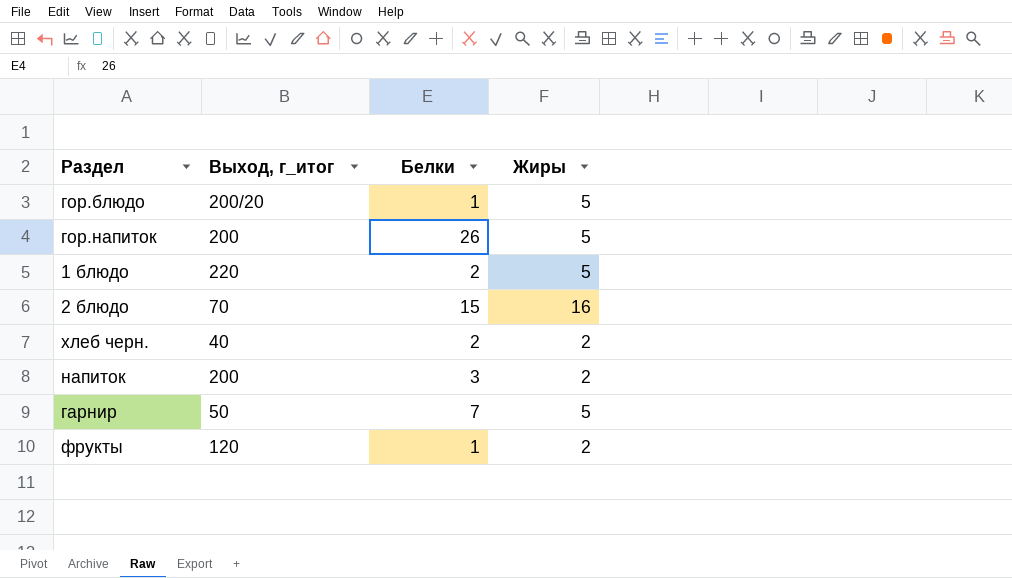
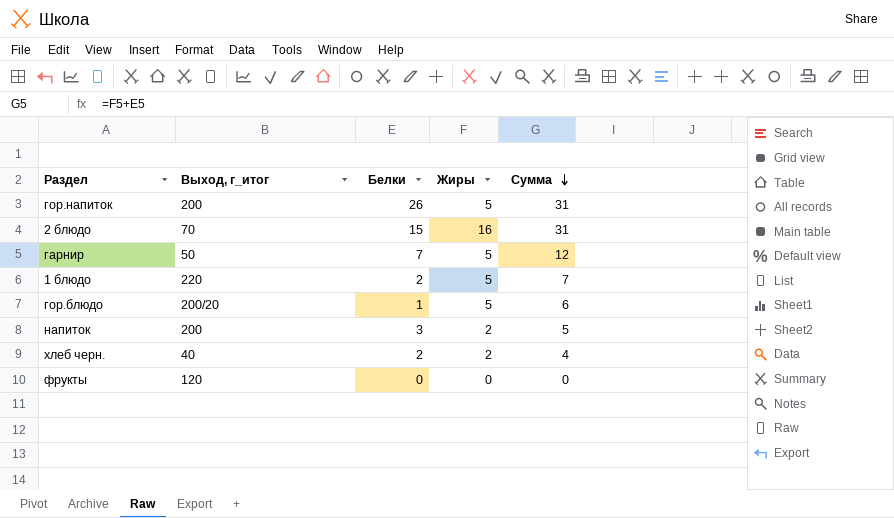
row order: none -> Сумма descending
column Сумма | formula: none -> [Белки] + [Жиры]
фрукты | Белки: 1 -> 0
фрукты | Жиры: 2 -> 0

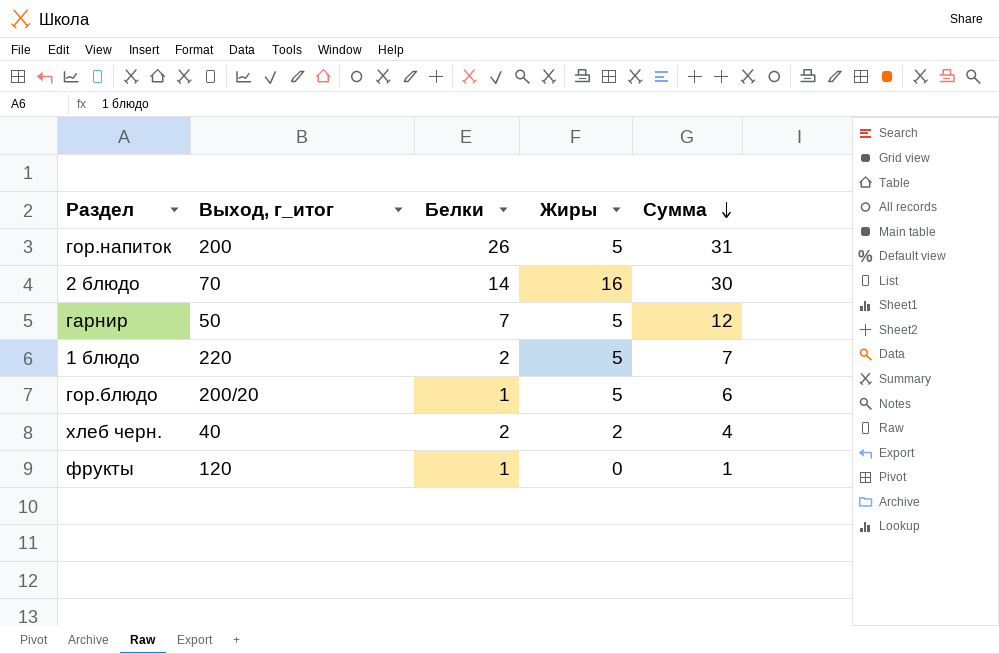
row напиток: 200 | 3 | 2 | 5 -> none
2 блюдо | Белки: 15 -> 14
2 блюдо | Сумма: 31 -> 30
фрукты | Белки: 0 -> 1
фрукты | Сумма: 0 -> 1

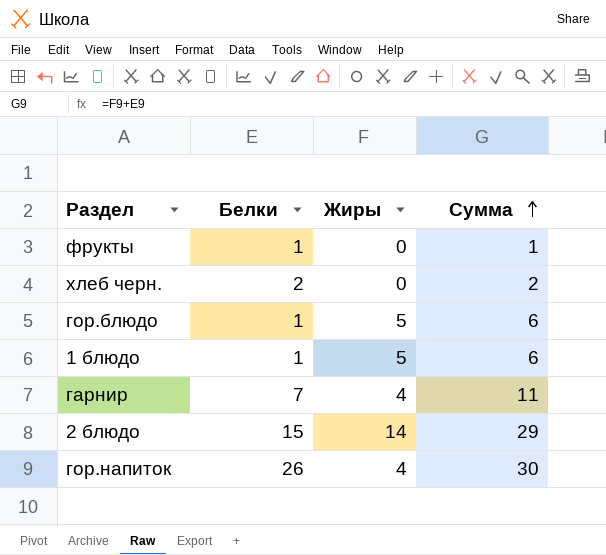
row order: Сумма descending -> Сумма ascending
column Выход, г_итог | position: 2 -> none
хлеб черн. | Жиры: 2 -> 0
хлеб черн. | Сумма: 4 -> 2
1 блюдо | Белки: 2 -> 1
1 блюдо | Сумма: 7 -> 6
гарнир | Жиры: 5 -> 4
гарнир | Сумма: 12 -> 11
2 блюдо | Белки: 14 -> 15
2 блюдо | Жиры: 16 -> 14
2 блюдо | Сумма: 30 -> 29
гор.напиток | Жиры: 5 -> 4
гор.напиток | Сумма: 31 -> 30

